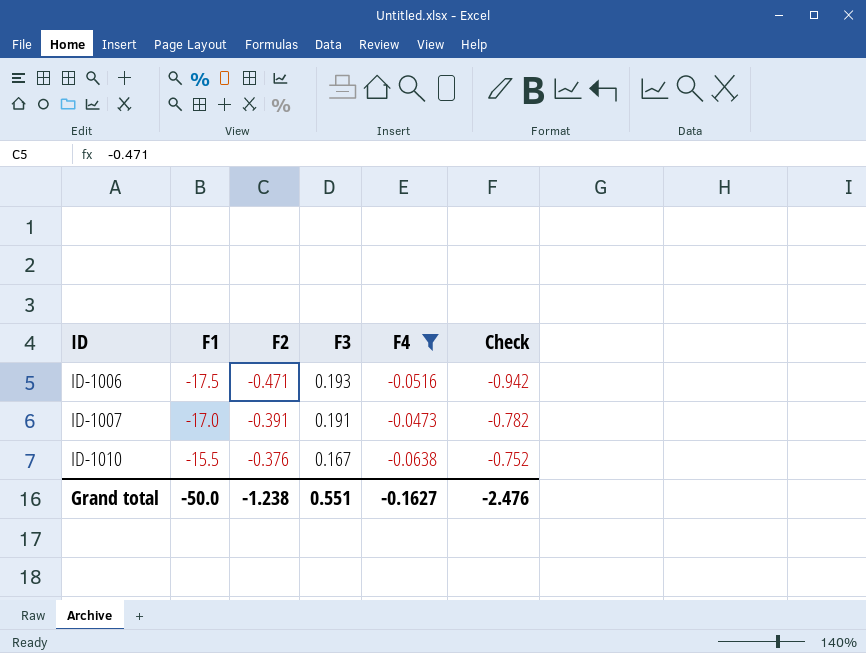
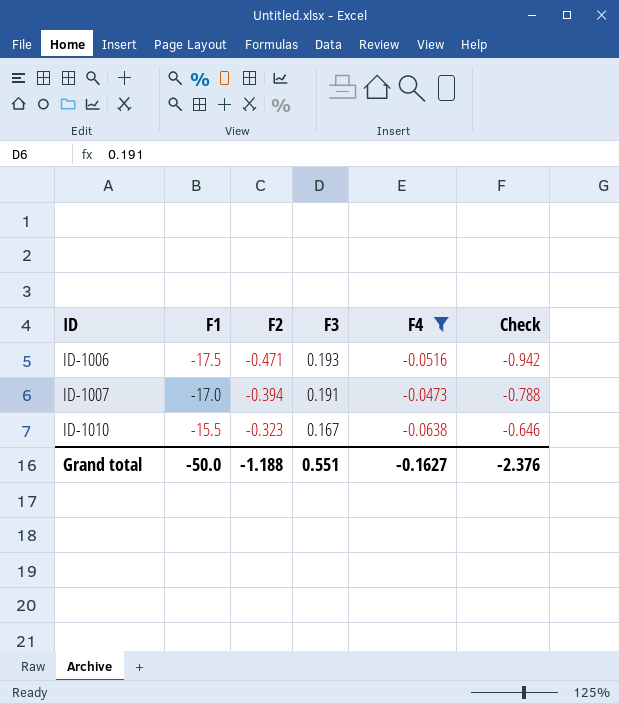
ID-1007 | F2: -0.391 -> -0.394
ID-1007 | Check: -0.782 -> -0.788
ID-1010 | F2: -0.376 -> -0.323
ID-1010 | Check: -0.752 -> -0.646
Grand total | F2: -1.238 -> -1.188
Grand total | Check: -2.476 -> -2.376

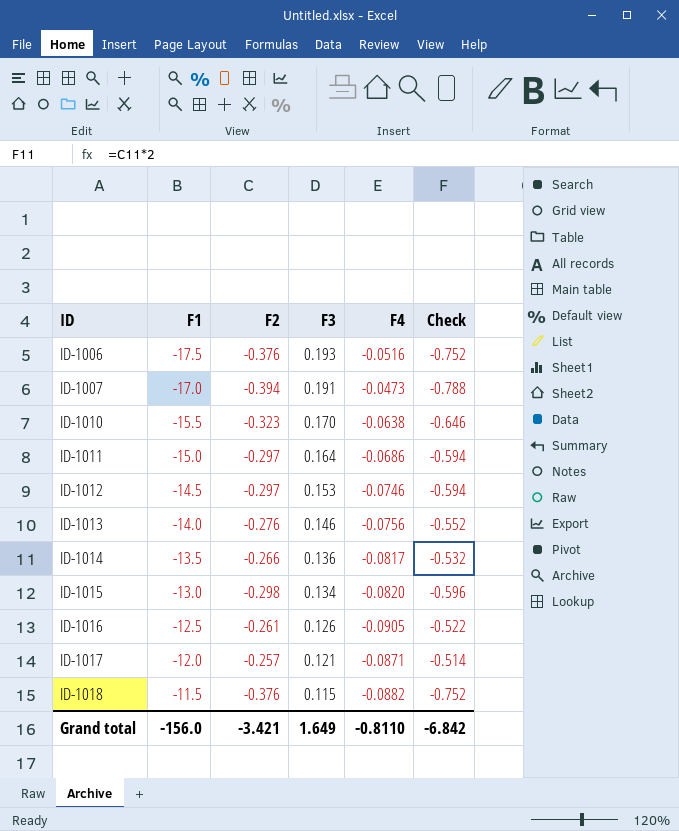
filter: F4 >= -0.0638 -> none
ID-1006 | F2: -0.471 -> -0.376
ID-1006 | Check: -0.942 -> -0.752
ID-1010 | F3: 0.167 -> 0.170
Grand total | F1: -50.0 -> -156.0
Grand total | F2: -1.188 -> -3.421
Grand total | F3: 0.551 -> 1.649
Grand total | F4: -0.1627 -> -0.8110
Grand total | Check: -2.376 -> -6.842

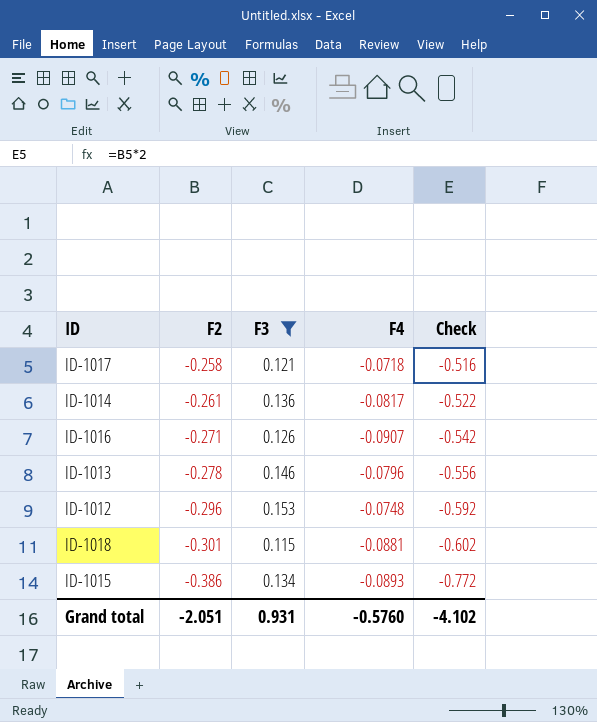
filter: none -> F3 <= 0.153
row order: ID ascending -> F2 descending
column F1 | position: 2 -> none
ID-1017 | F2: -0.257 -> -0.258
ID-1017 | F4: -0.0871 -> -0.0718
ID-1017 | Check: -0.514 -> -0.516
ID-1014 | F2: -0.266 -> -0.261
ID-1014 | Check: -0.532 -> -0.522
ID-1016 | F2: -0.261 -> -0.271
ID-1016 | F4: -0.0905 -> -0.0907
ID-1016 | Check: -0.522 -> -0.542
ID-1013 | F2: -0.276 -> -0.278
ID-1013 | F4: -0.0756 -> -0.0796
ID-1013 | Check: -0.552 -> -0.556
ID-1012 | F2: -0.297 -> -0.296
ID-1012 | F4: -0.0746 -> -0.0748
ID-1012 | Check: -0.594 -> -0.592
ID-1018 | F2: -0.376 -> -0.301
ID-1018 | F4: -0.0882 -> -0.0881
ID-1018 | Check: -0.752 -> -0.602
ID-1015 | F2: -0.298 -> -0.386
ID-1015 | F4: -0.0820 -> -0.0893
ID-1015 | Check: -0.596 -> -0.772
Grand total | F2: -3.421 -> -2.051
Grand total | F3: 1.649 -> 0.931
Grand total | F4: -0.8110 -> -0.5760
Grand total | Check: -6.842 -> -4.102

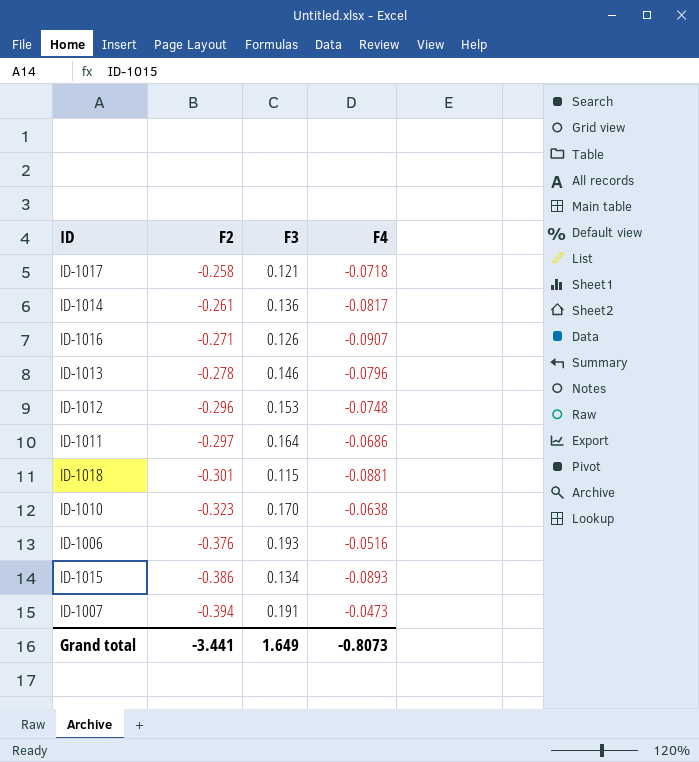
filter: F3 <= 0.153 -> none
column Check | formula: [F2] * 2 -> none
Grand total | F2: -2.051 -> -3.441
Grand total | F3: 0.931 -> 1.649
Grand total | F4: -0.5760 -> -0.8073

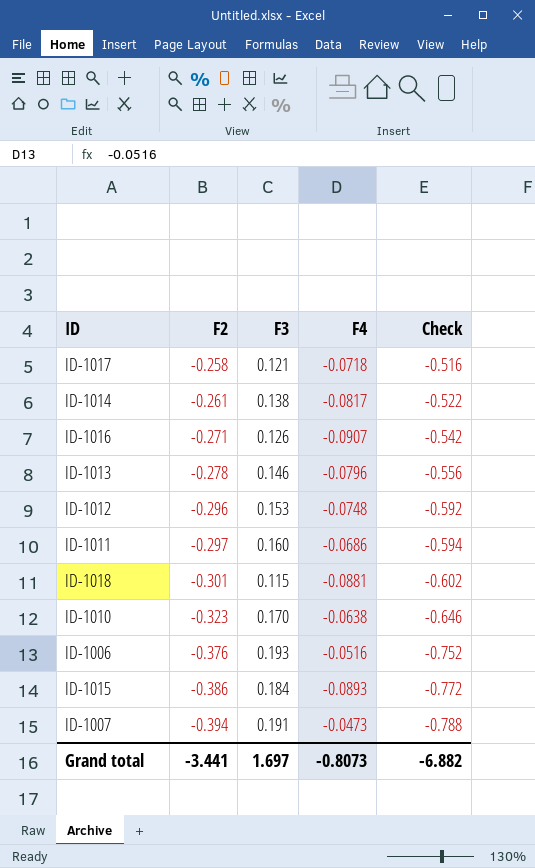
column Check | formula: none -> [F2] * 2
ID-1014 | F3: 0.136 -> 0.138
ID-1011 | F3: 0.164 -> 0.160
ID-1015 | F3: 0.134 -> 0.184
Grand total | F3: 1.649 -> 1.697

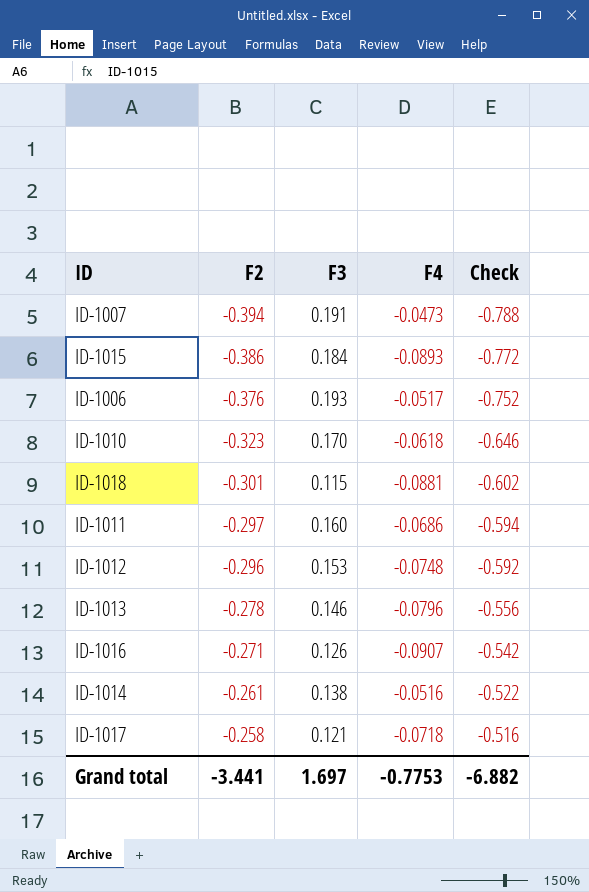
row order: F2 descending -> F2 ascending
ID-1006 | F4: -0.0516 -> -0.0517
ID-1010 | F4: -0.0638 -> -0.0618
ID-1014 | F4: -0.0817 -> -0.0516
Grand total | F4: -0.8073 -> -0.7753

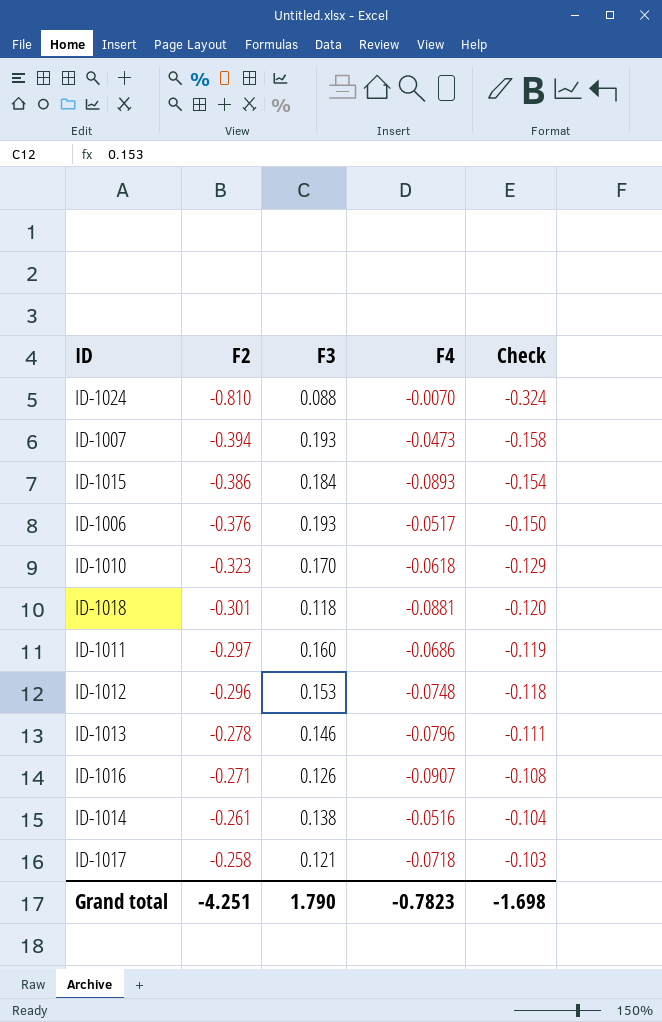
column Check | formula: [F2] * 2 -> [F2] * 0.4
row ID-1024: none -> -0.810 | 0.088 | -0.0070 | -0.324
ID-1007 | F3: 0.191 -> 0.193
ID-1018 | F3: 0.115 -> 0.118
Grand total | F2: -3.441 -> -4.251
Grand total | F3: 1.697 -> 1.790
Grand total | F4: -0.7753 -> -0.7823
Grand total | Check: -6.882 -> -1.698

